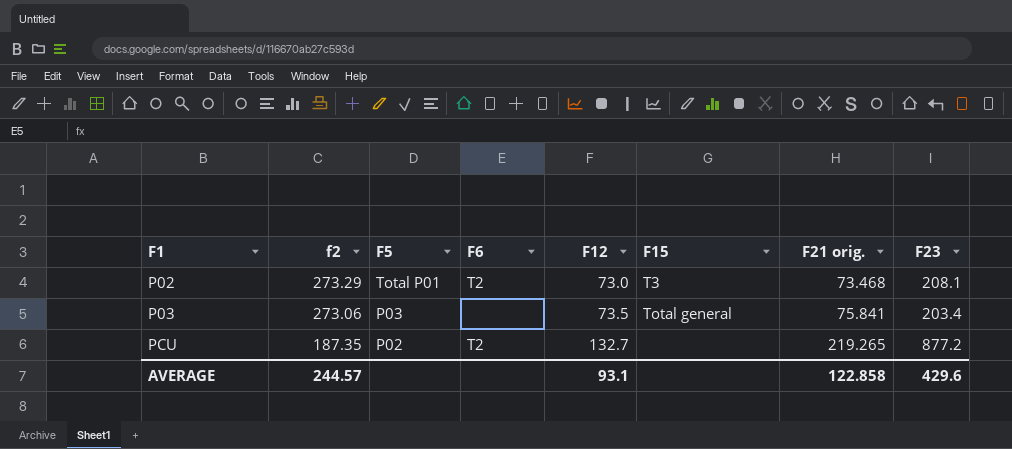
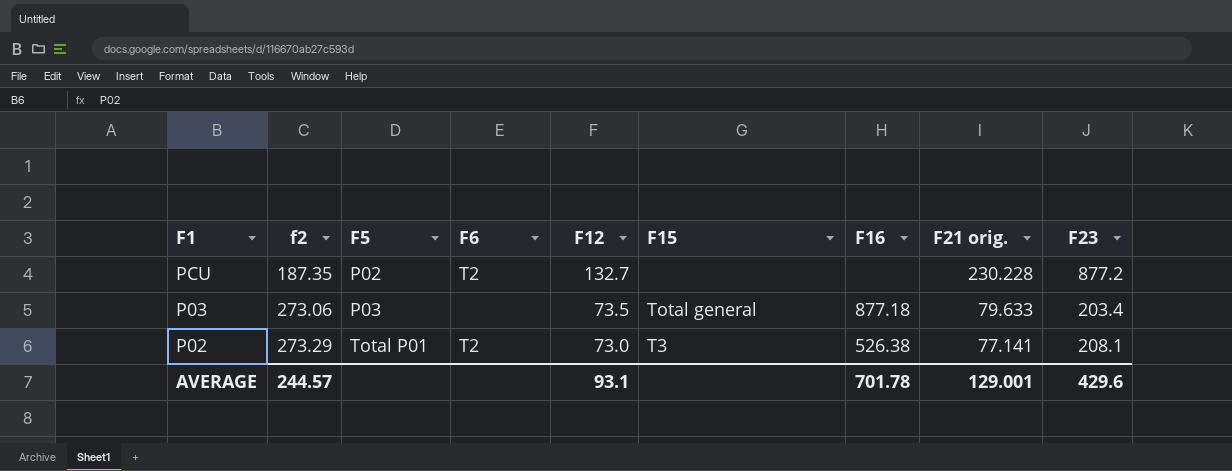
row order: F1 ascending -> F1 descending
column F16 | position: none -> 7
PCU | F21 orig.: 219.265 -> 230.228
P03 | F21 orig.: 75.841 -> 79.633
P02 | F21 orig.: 73.468 -> 77.141
AVERAGE | F21 orig.: 122.858 -> 129.001

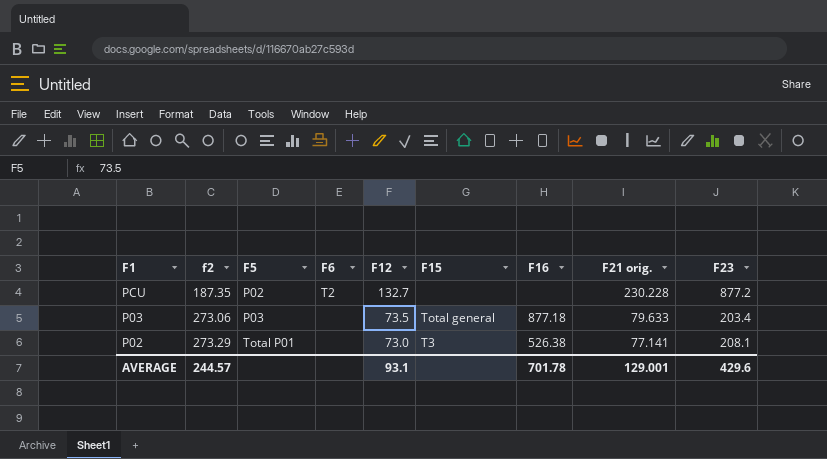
P02 | F6: T2 -> none

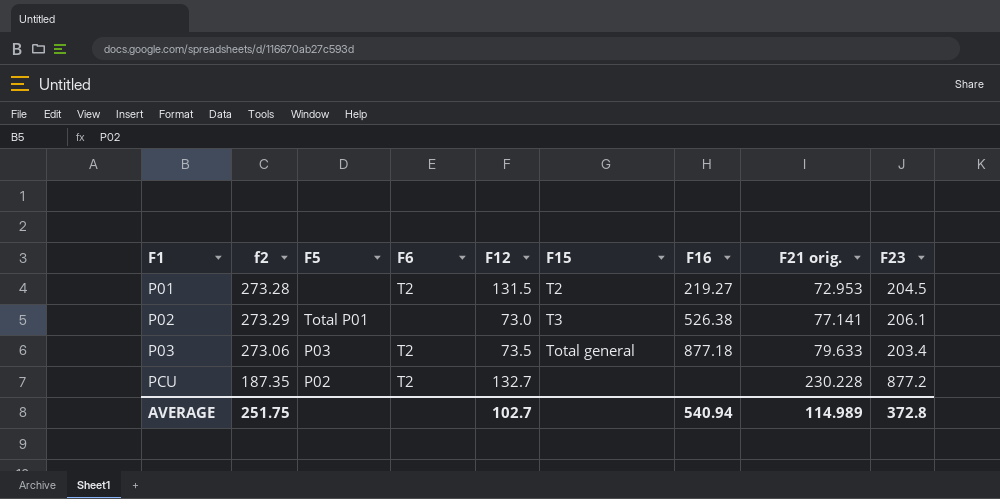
row order: F1 descending -> F1 ascending
row P01: none -> 273.28 | none | T2 | 131.5 | T2 | 219.27 | 72.953 | 204.5
P02 | F23: 208.1 -> 206.1
P03 | F6: none -> T2
AVERAGE | f2: 244.57 -> 251.75
AVERAGE | F12: 93.1 -> 102.7
AVERAGE | F16: 701.78 -> 540.94
AVERAGE | F21 orig.: 129.001 -> 114.989
AVERAGE | F23: 429.6 -> 372.8

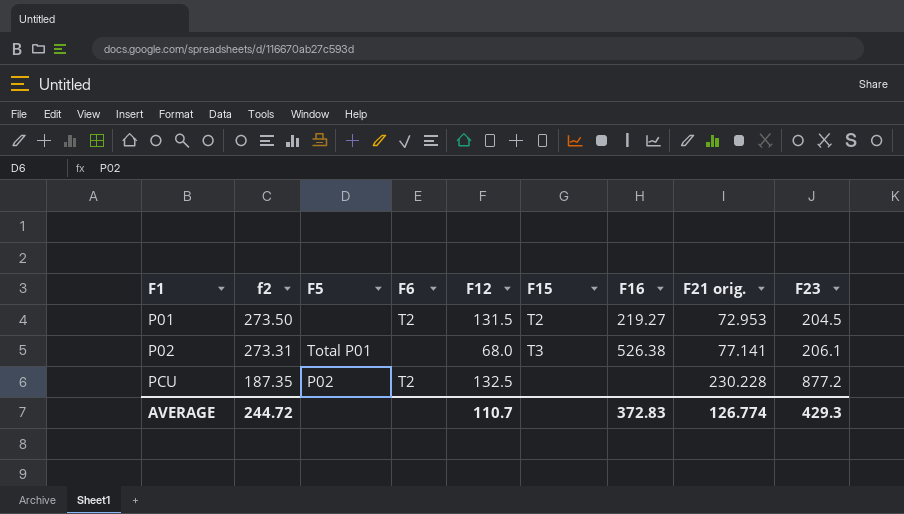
row P03: 273.06 | P03 | T2 | 73.5 | Total general | 877.18 | 79.633 | 203.4 -> none
P01 | f2: 273.28 -> 273.50
P02 | f2: 273.29 -> 273.31
P02 | F12: 73.0 -> 68.0
PCU | F12: 132.7 -> 132.5
AVERAGE | f2: 251.75 -> 244.72
AVERAGE | F12: 102.7 -> 110.7
AVERAGE | F16: 540.94 -> 372.83
AVERAGE | F21 orig.: 114.989 -> 126.774
AVERAGE | F23: 372.8 -> 429.3

